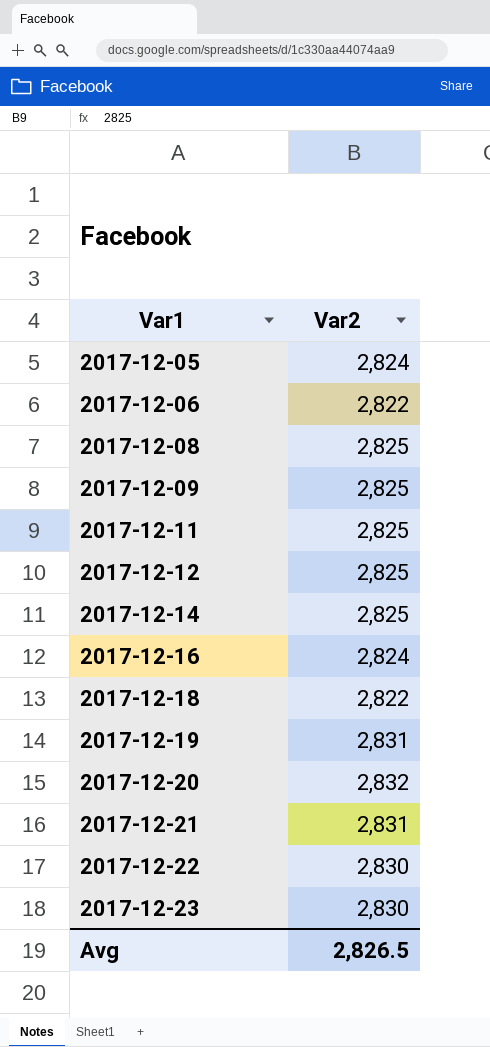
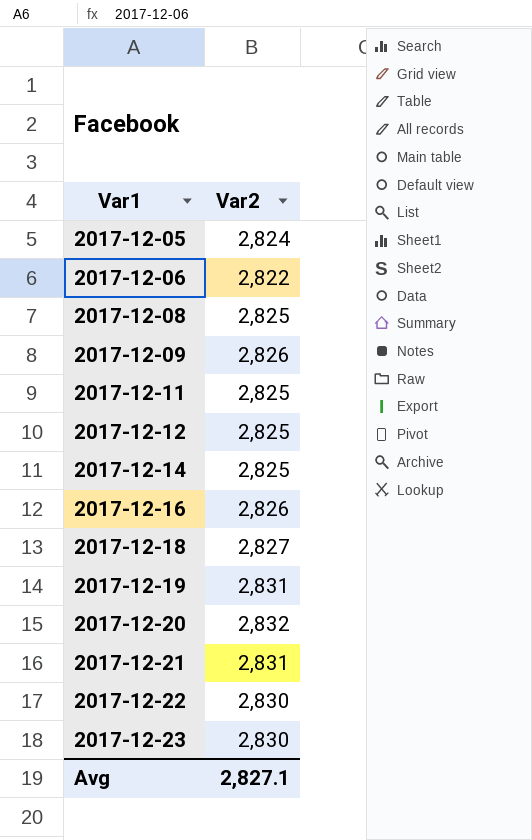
2017-12-09 | Var2: 2,825 -> 2,826
2017-12-16 | Var2: 2,824 -> 2,826
2017-12-18 | Var2: 2,822 -> 2,827
Avg | Var2: 2,826.5 -> 2,827.1

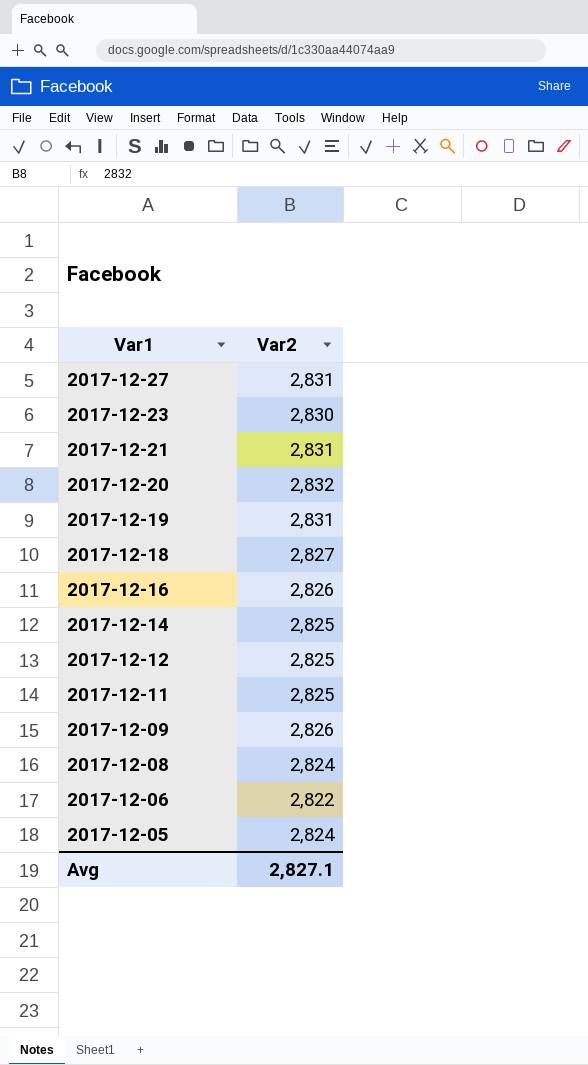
row order: Var1 ascending -> Var1 descending
row 2017-12-22: 2,830 -> none
row 2017-12-27: none -> 2,831
2017-12-08 | Var2: 2,825 -> 2,824

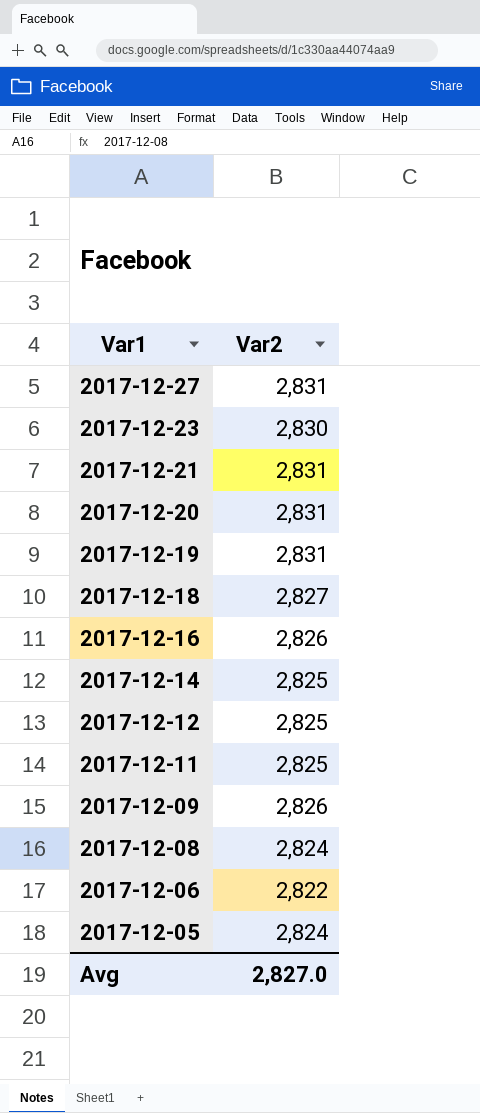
2017-12-20 | Var2: 2,832 -> 2,831
Avg | Var2: 2,827.1 -> 2,827.0

